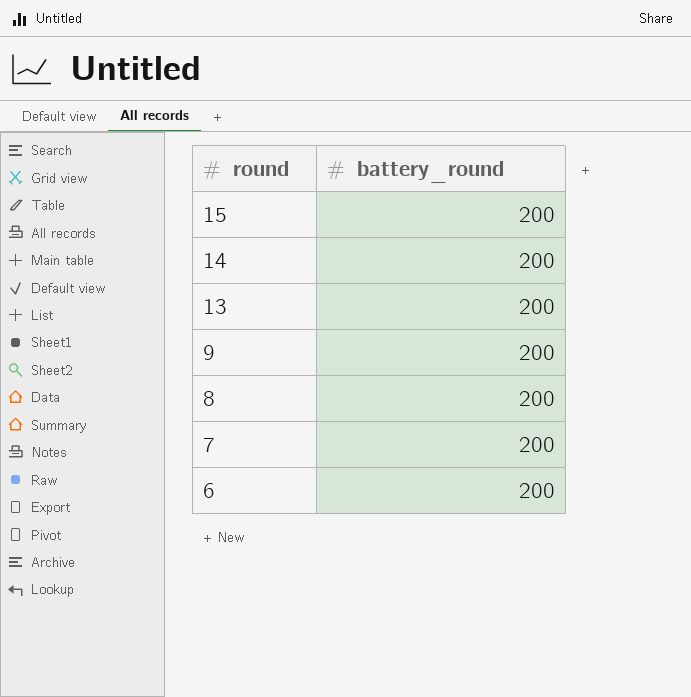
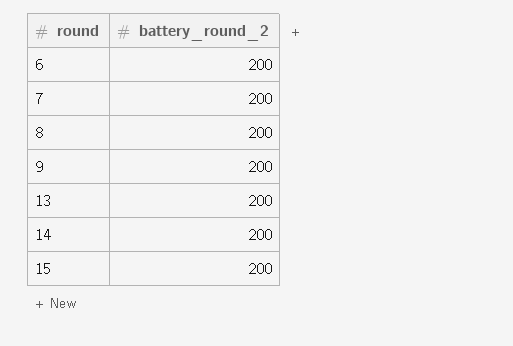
row order: round descending -> round ascending
column name: battery_round -> battery_round_2

